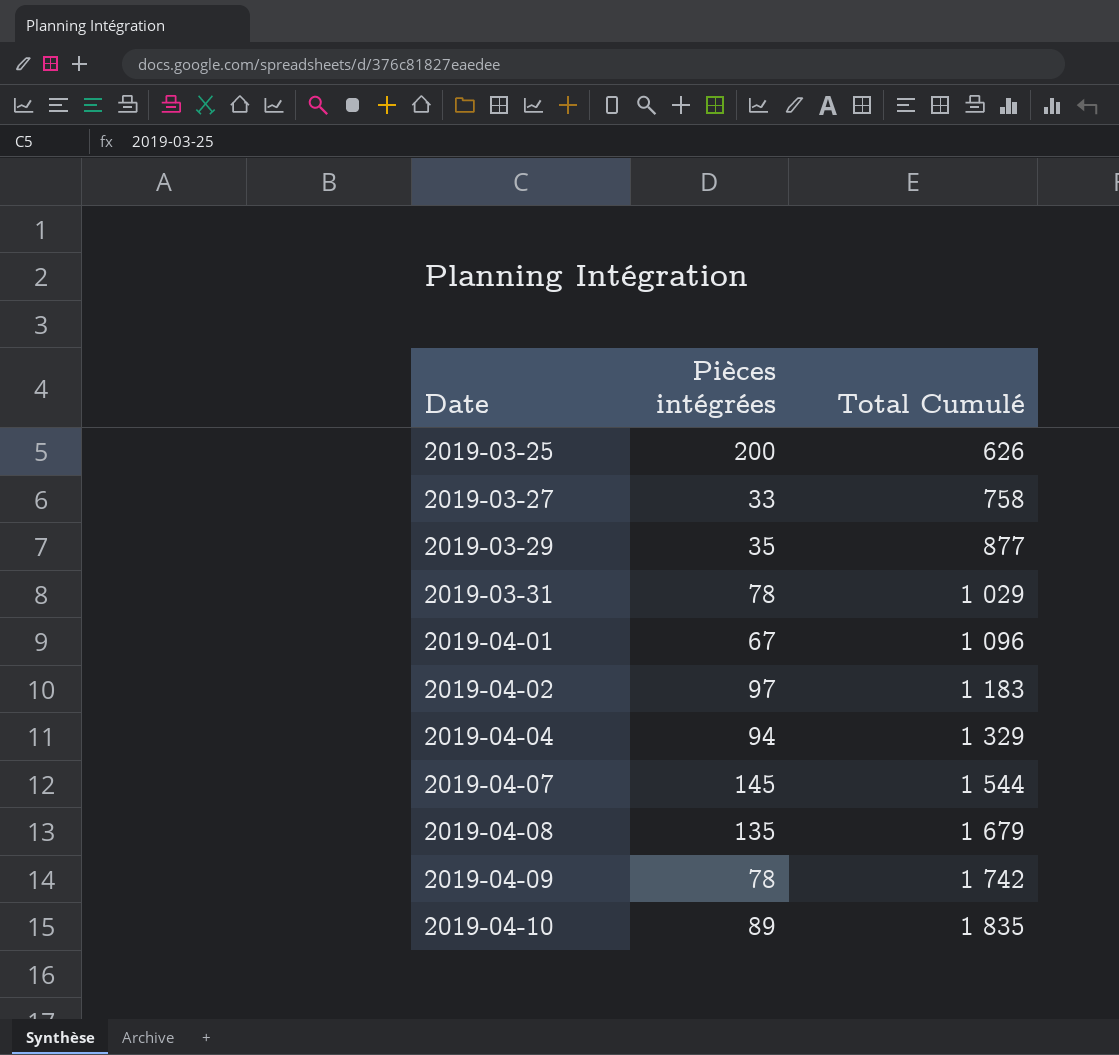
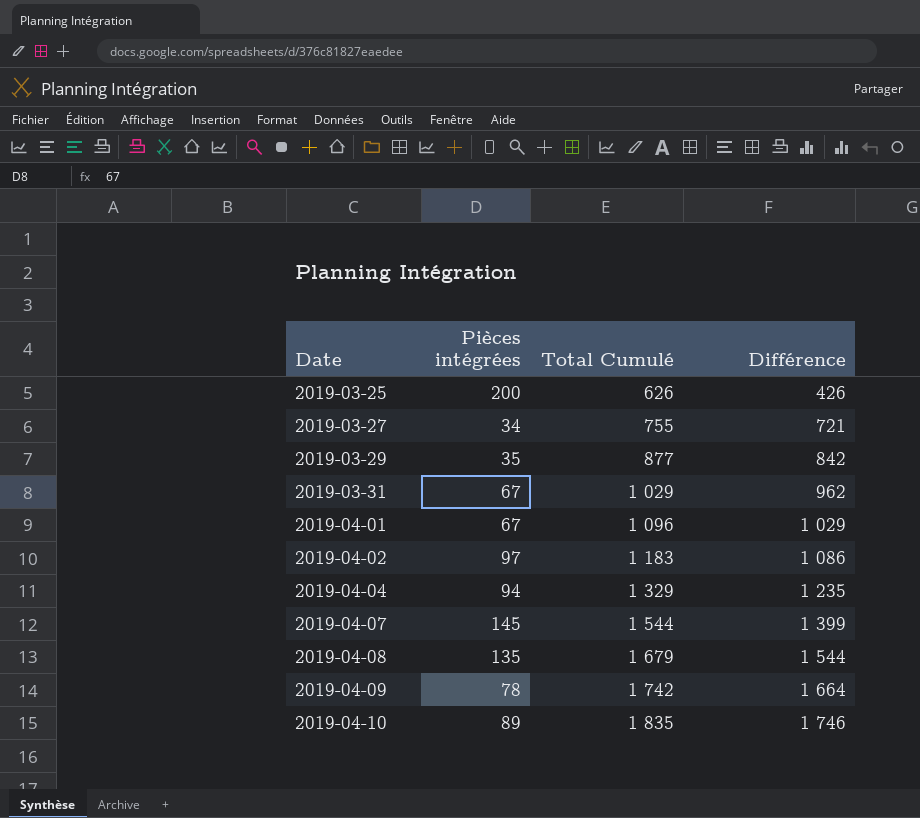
column Différence | formula: none -> [Total Cumulé] - [Pièces intégrées]
2019-03-27 | Pièces intégrées: 33 -> 34
2019-03-27 | Total Cumulé: 758 -> 755
2019-03-31 | Pièces intégrées: 78 -> 67

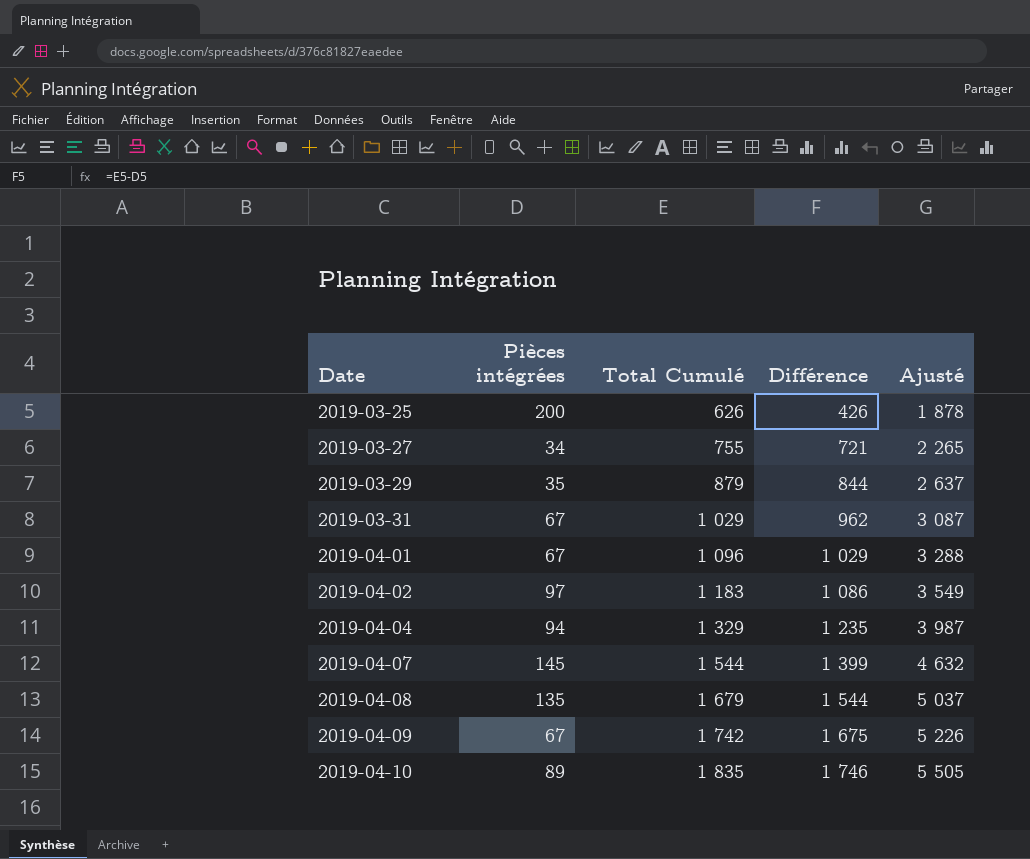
column Ajusté | formula: none -> [Total Cumulé] * 3
2019-03-29 | Total Cumulé: 877 -> 879
2019-03-29 | Différence: 842 -> 844
2019-04-09 | Pièces intégrées: 78 -> 67
2019-04-09 | Différence: 1 664 -> 1 675

